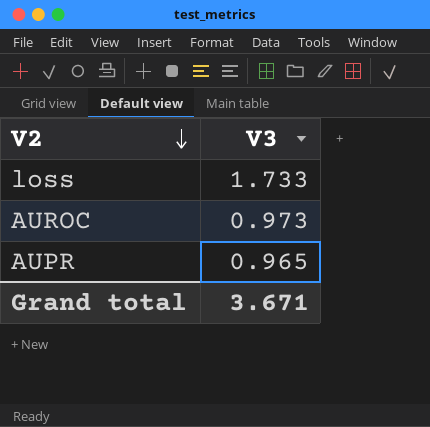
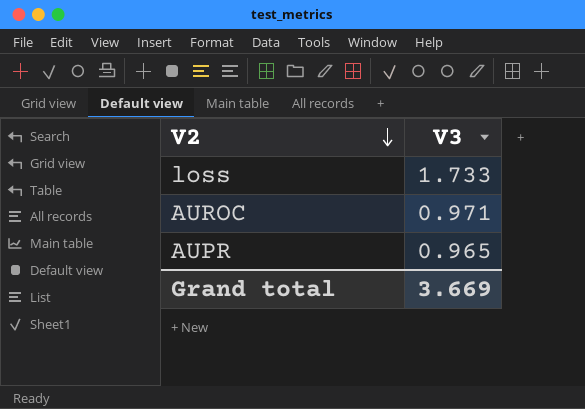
AUROC | V3: 0.973 -> 0.971
Grand total | V3: 3.671 -> 3.669

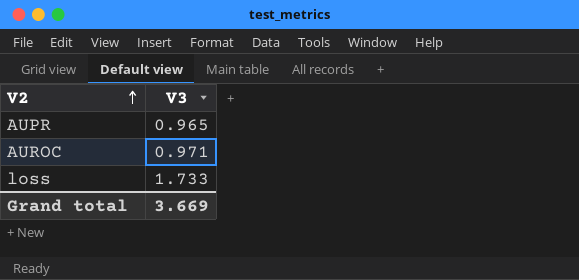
row order: V2 descending -> V2 ascending

